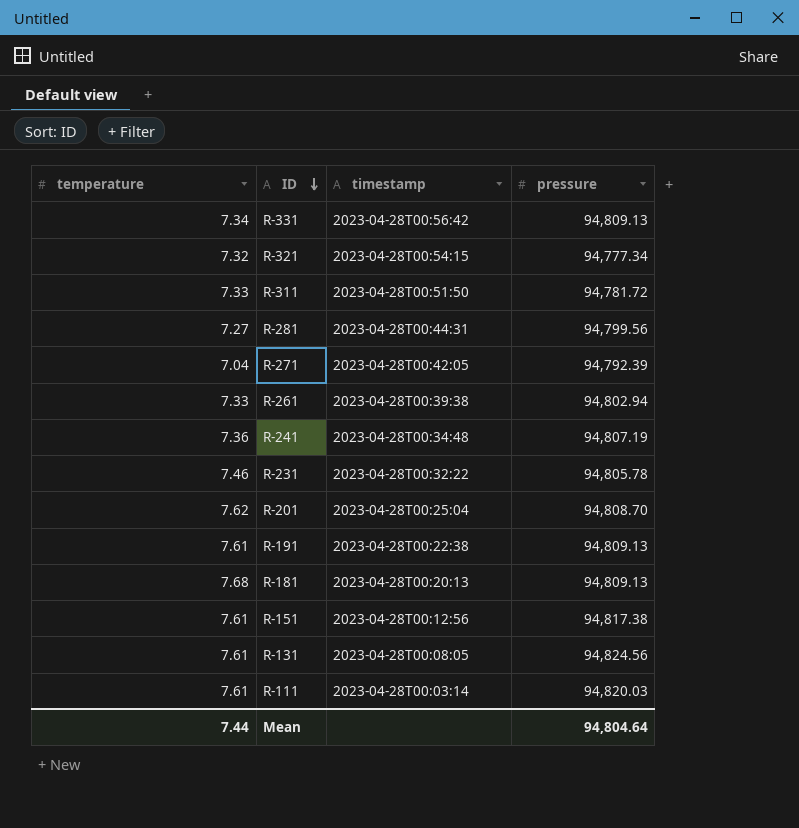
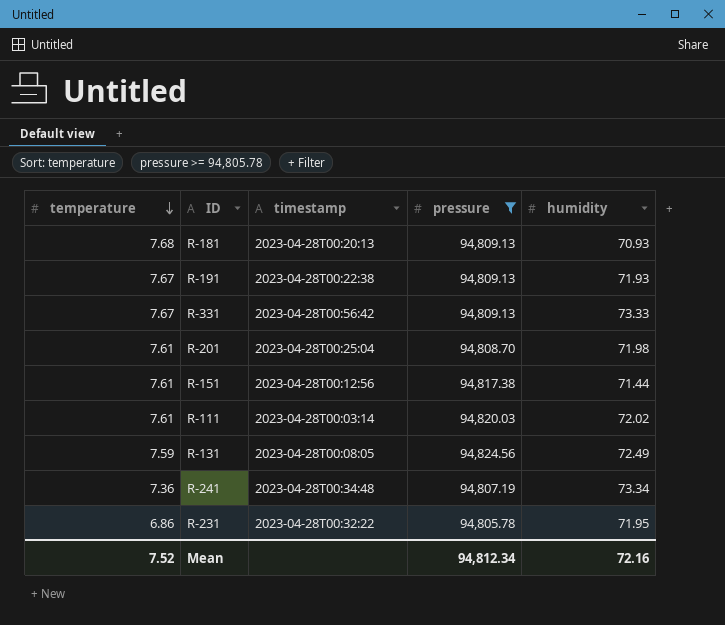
filter: none -> pressure >= 94,805.78
row order: ID descending -> temperature descending
column humidity | position: none -> 5
R-191 | temperature: 7.61 -> 7.67
R-331 | temperature: 7.34 -> 7.67
R-201 | temperature: 7.62 -> 7.61
R-131 | temperature: 7.61 -> 7.59
R-231 | temperature: 7.46 -> 6.86
Mean | temperature: 7.44 -> 7.52
Mean | pressure: 94,804.64 -> 94,812.34

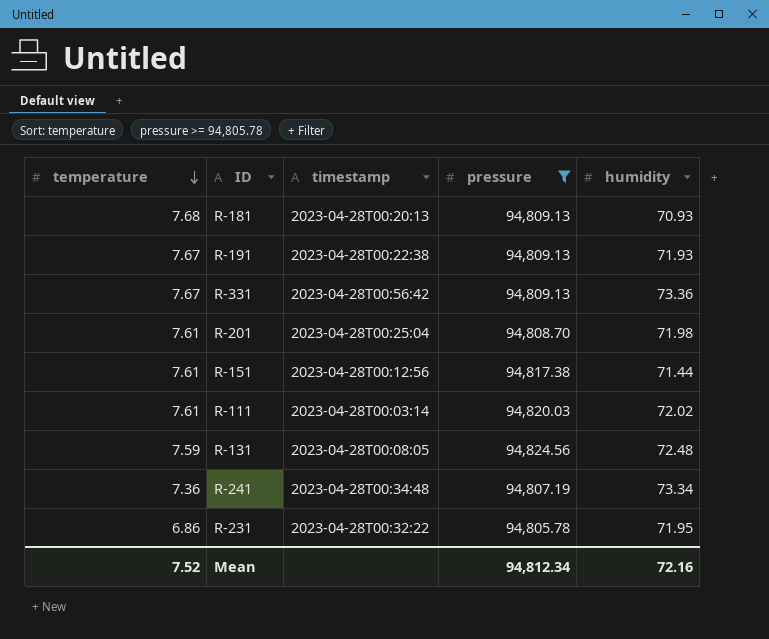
R-331 | humidity: 73.33 -> 73.36
R-131 | humidity: 72.49 -> 72.48

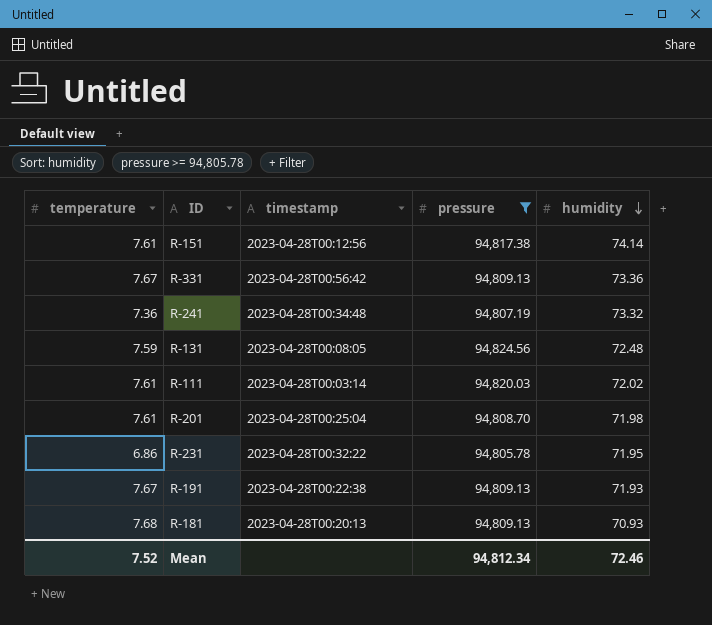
row order: temperature descending -> humidity descending
R-151 | humidity: 71.44 -> 74.14
R-241 | humidity: 73.34 -> 73.32
Mean | humidity: 72.16 -> 72.46

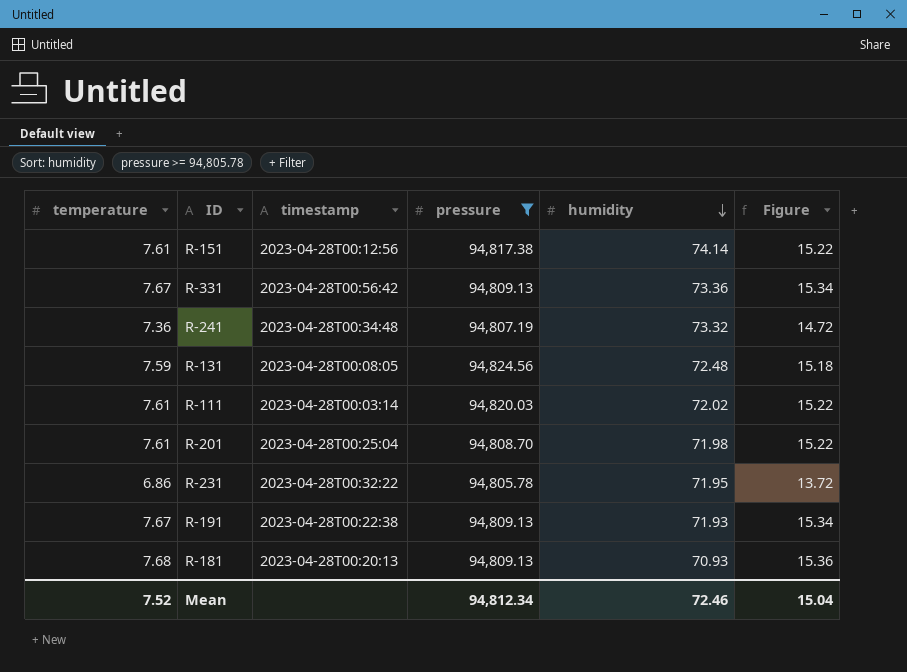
column Figure | formula: none -> [temperature] * 2

